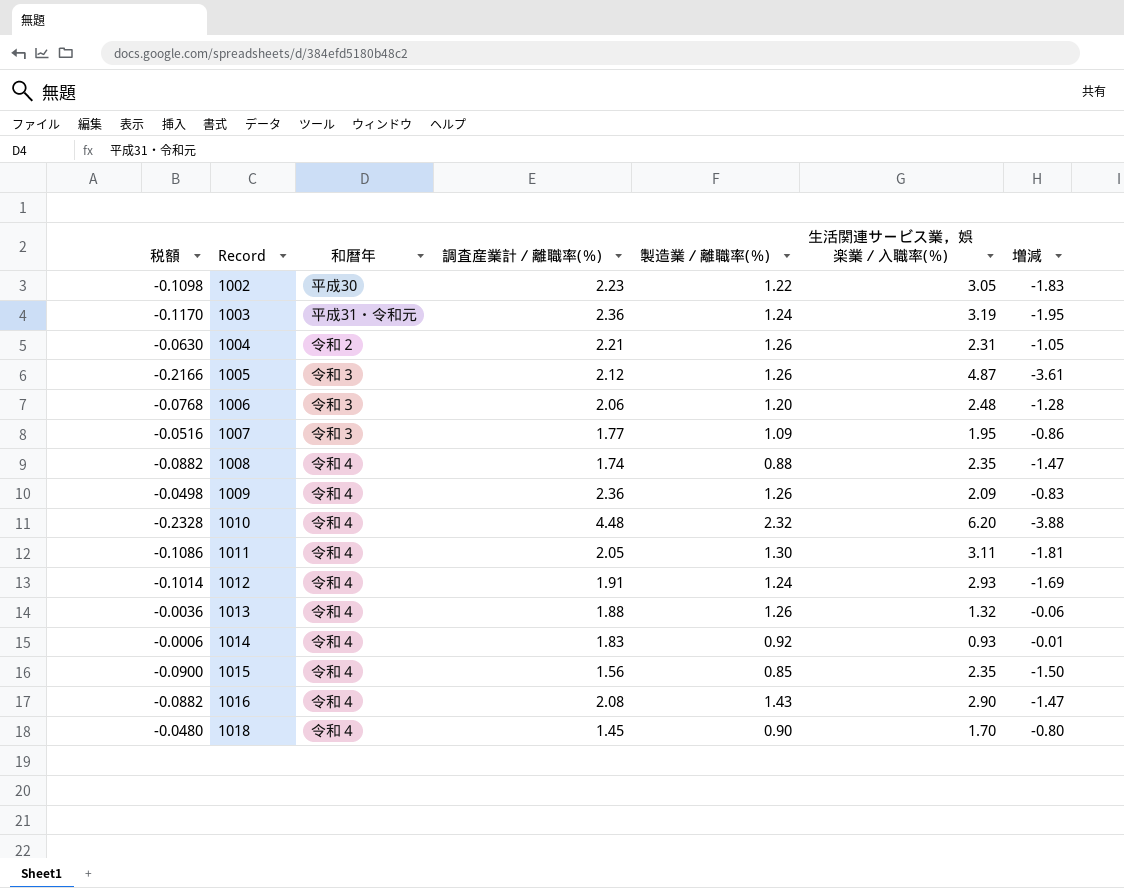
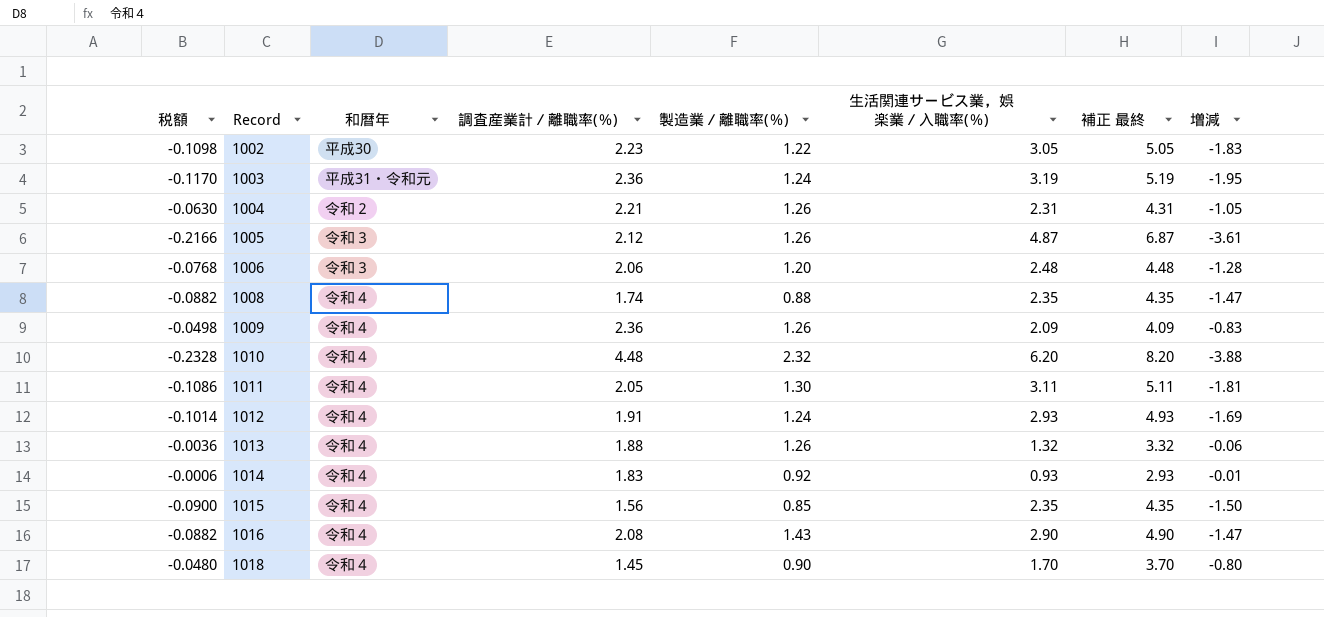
column 補正 最終 | formula: none -> [生活関連サービス業，娯楽業／入職率(％)] + 2
row 1007: -0.0516 | 令和３ | 1.77 | 1.09 | 1.95 | -0.86 -> none

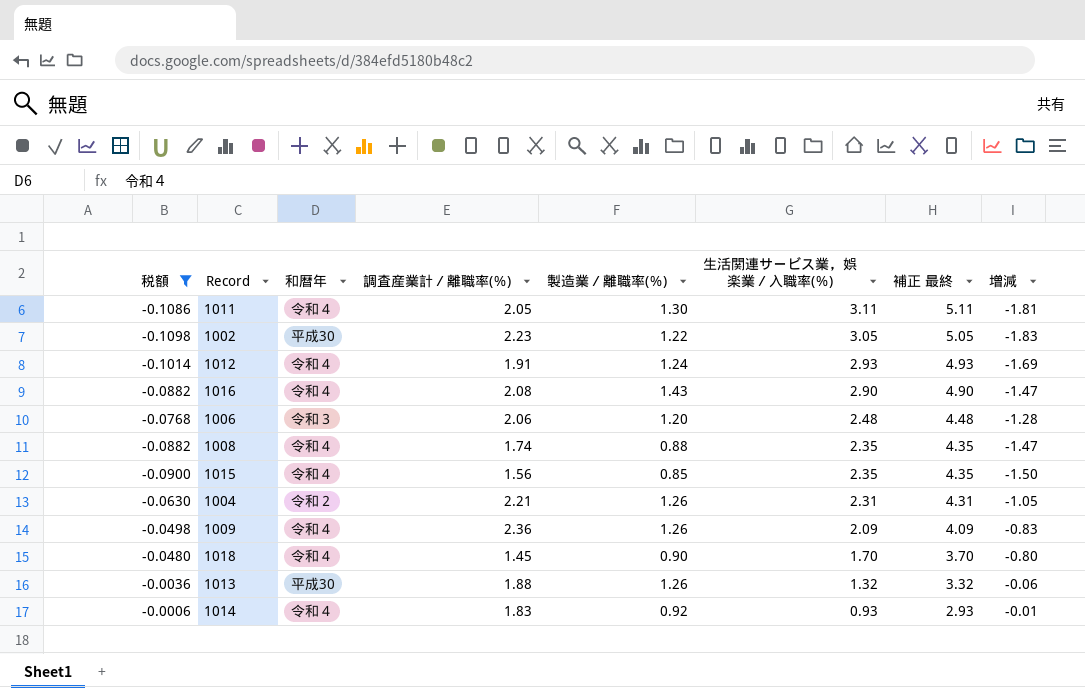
filter: none -> 税額 >= -0.1098
row order: Record ascending -> 生活関連サービス業，娯楽業／入職率(％) descending
1013 | 和暦年: 令和４ -> 平成30

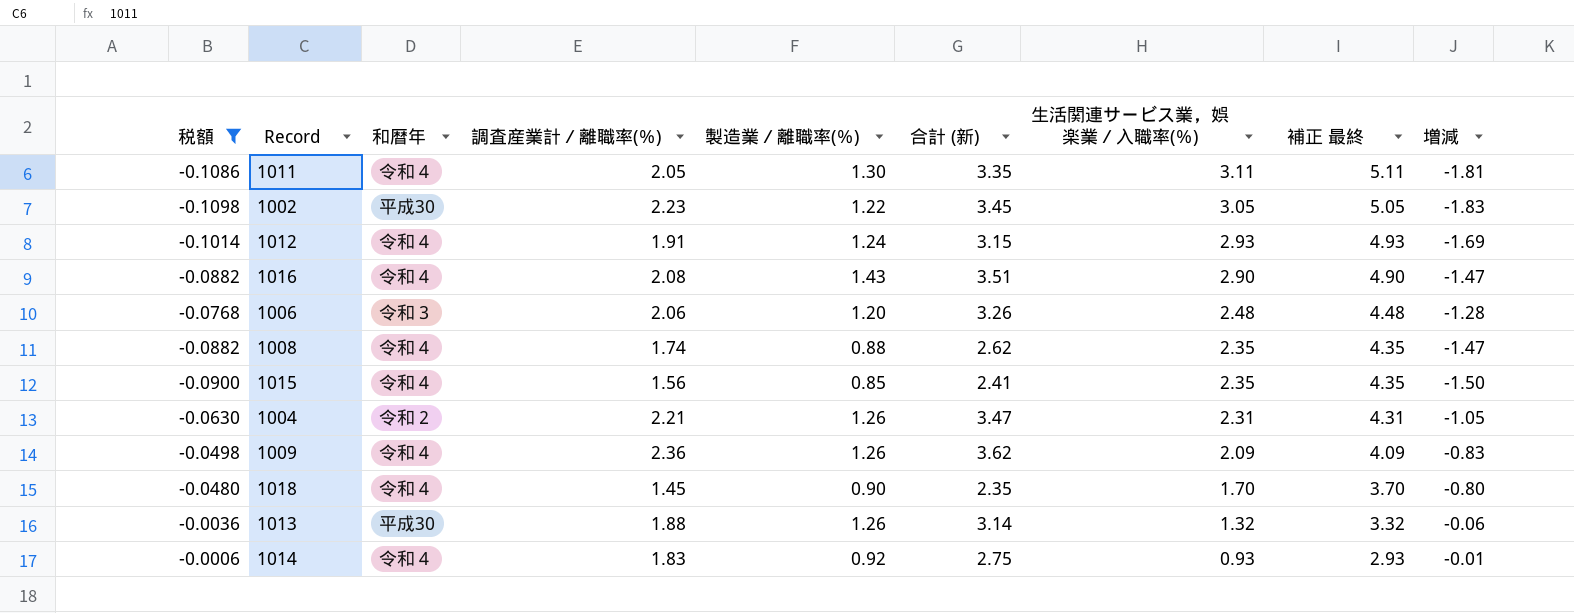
column 合計 (新) | formula: none -> [調査産業計／離職率(％)] + [製造業／離職率(％)]

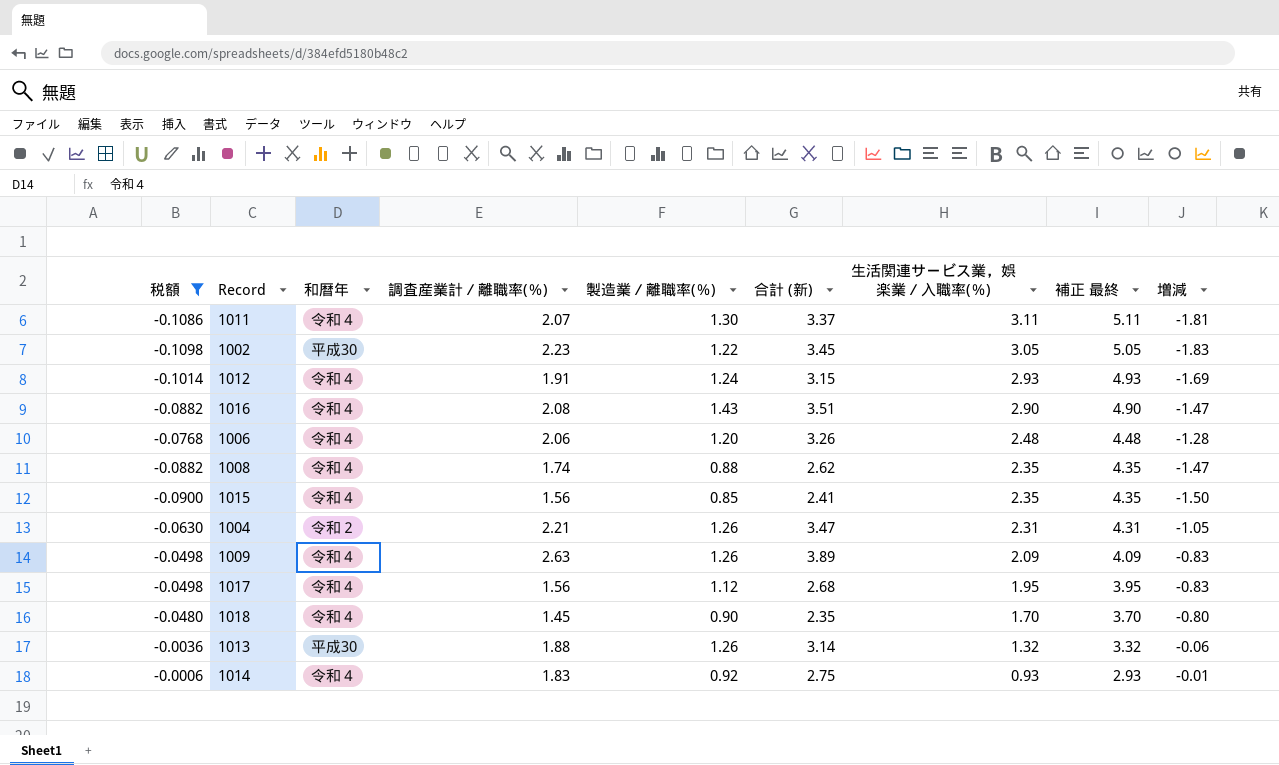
1011 | 調査産業計／離職率(％): 2.05 -> 2.07
1011 | 合計 (新): 3.35 -> 3.37
1006 | 和暦年: 令和３ -> 令和４
1009 | 調査産業計／離職率(％): 2.36 -> 2.63
1009 | 合計 (新): 3.62 -> 3.89
row 1017: none -> -0.0498 | 令和４ | 1.56 | 1.12 | 2.68 | 1.95 | 3.95 | -0.83

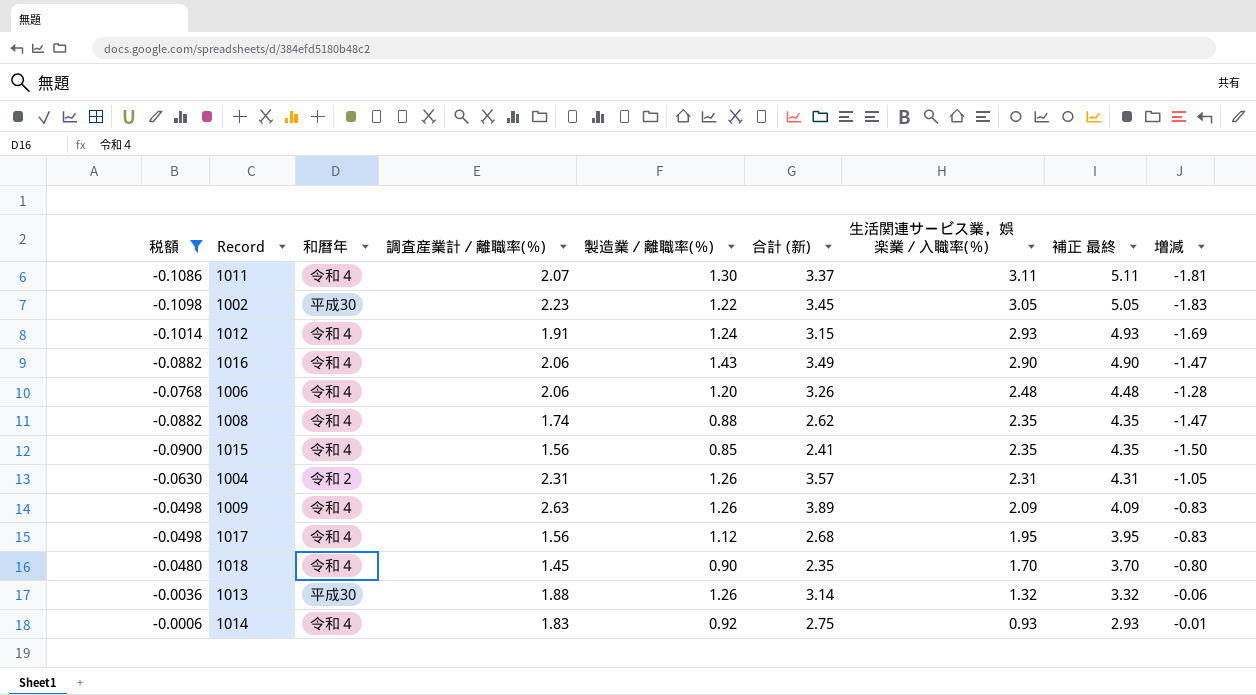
1016 | 調査産業計／離職率(％): 2.08 -> 2.06
1016 | 合計 (新): 3.51 -> 3.49
1004 | 調査産業計／離職率(％): 2.21 -> 2.31
1004 | 合計 (新): 3.47 -> 3.57

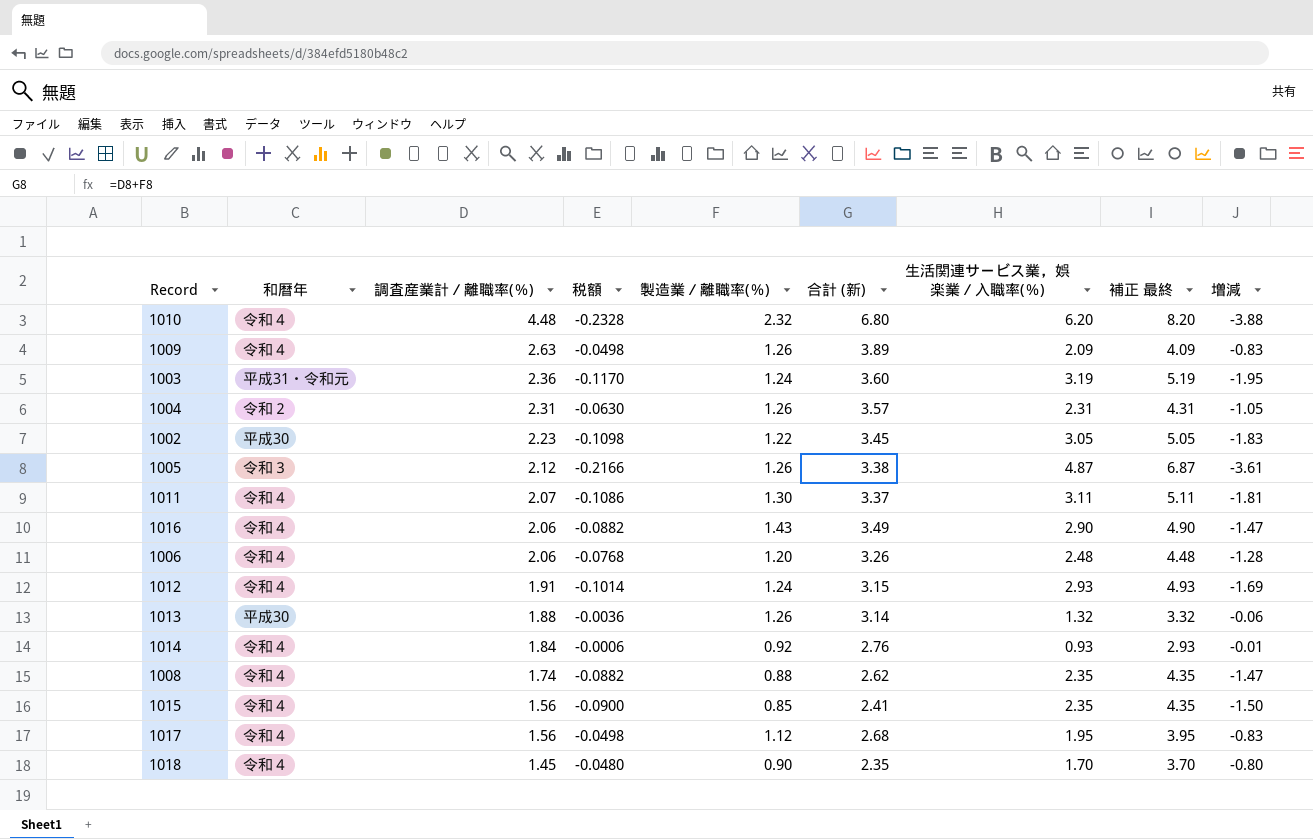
filter: 税額 >= -0.1098 -> none
row order: 生活関連サービス業，娯楽業／入職率(％) descending -> 調査産業計／離職率(％) descending
column 税額 | position: 1 -> 4
1014 | 調査産業計／離職率(％): 1.83 -> 1.84
1014 | 合計 (新): 2.75 -> 2.76

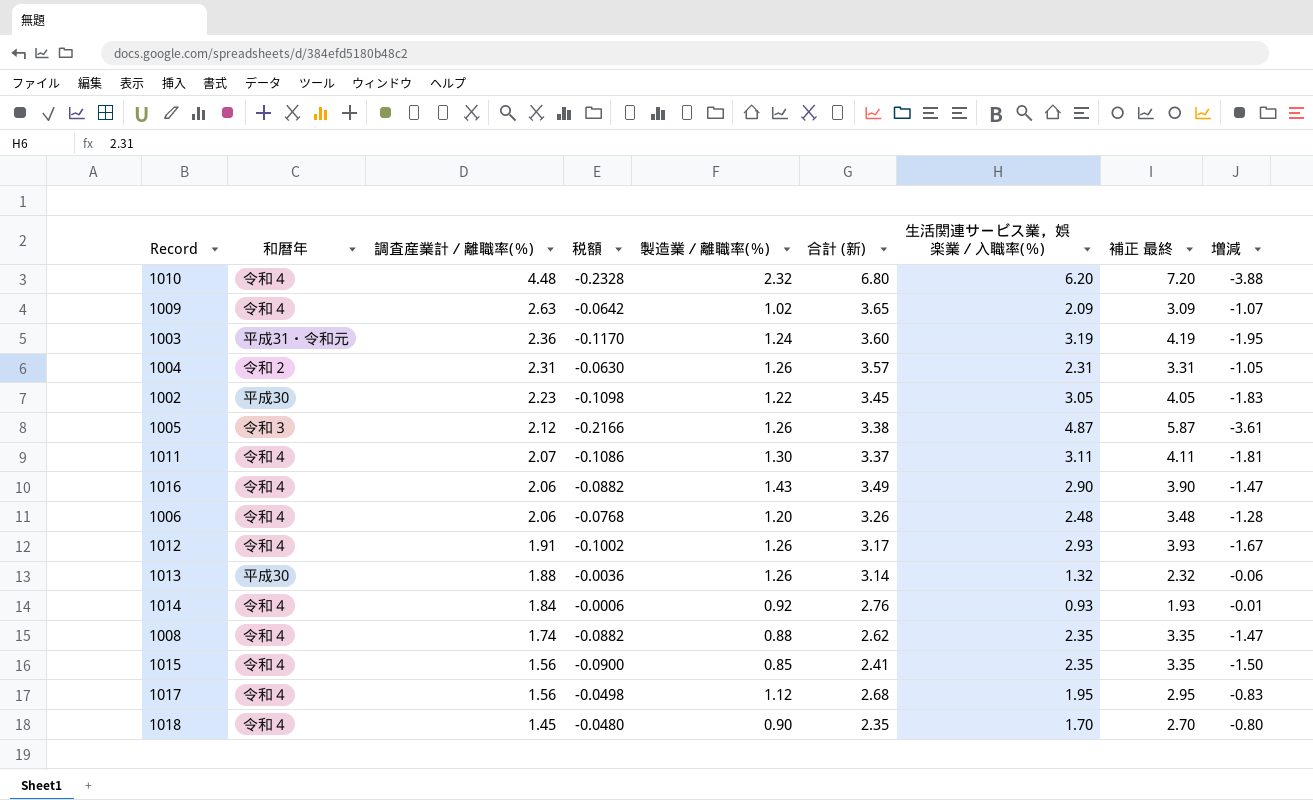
column 補正 最終 | formula: [生活関連サービス業，娯楽業／入職率(％)] + 2 -> [生活関連サービス業，娯楽業／入職率(％)] + 1
1009 | 税額: -0.0498 -> -0.0642
1009 | 製造業／離職率(％): 1.26 -> 1.02
1009 | 合計 (新): 3.89 -> 3.65
1009 | 増減: -0.83 -> -1.07
1012 | 税額: -0.1014 -> -0.1002
1012 | 製造業／離職率(％): 1.24 -> 1.26
1012 | 合計 (新): 3.15 -> 3.17
1012 | 増減: -1.69 -> -1.67

